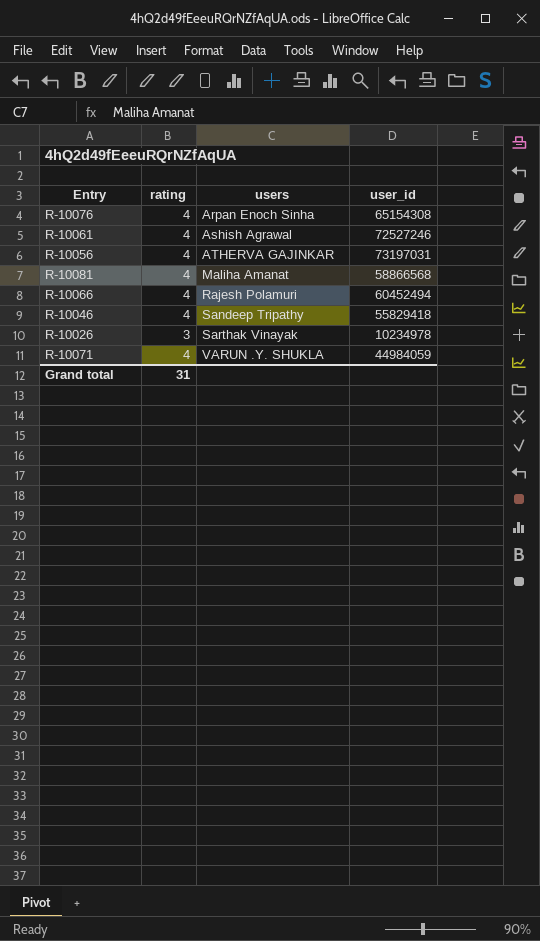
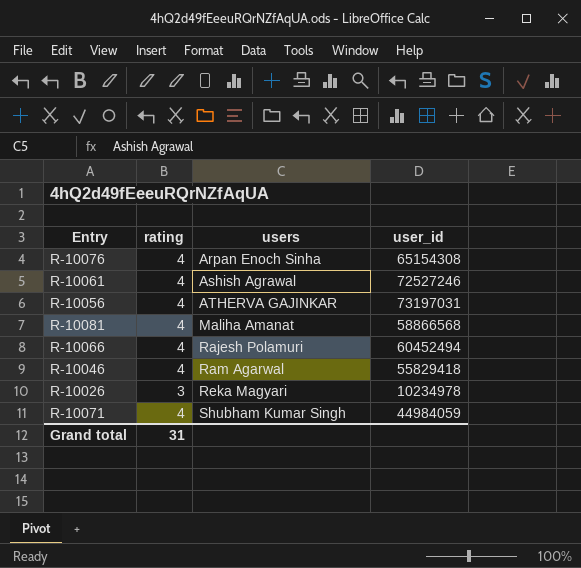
R-10046 | users: Sandeep Tripathy -> Ram Agarwal
R-10026 | users: Sarthak Vinayak -> Reka Magyari
R-10071 | users: VARUN .Y. SHUKLA -> Shubham Kumar Singh

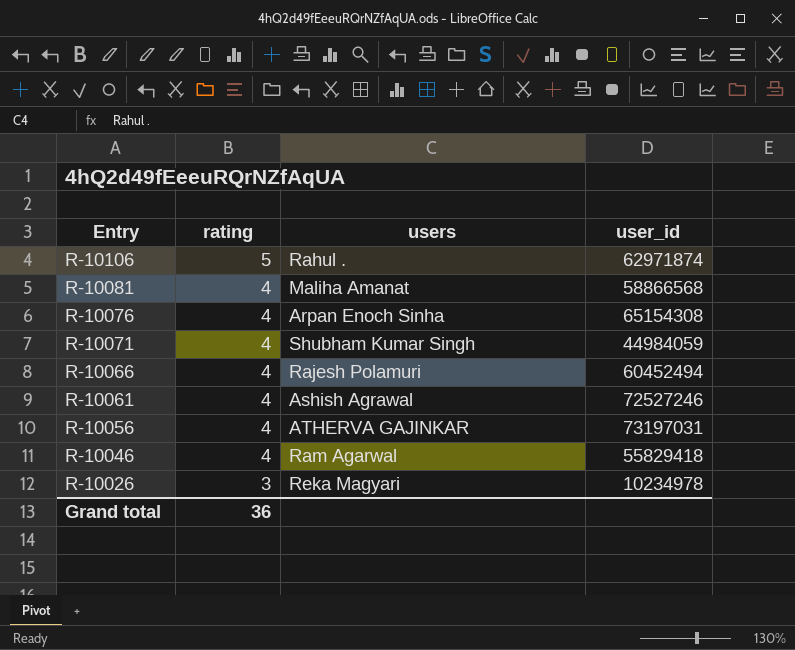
row order: users ascending -> Entry descending
row R-10106: none -> 5 | Rahul . | 62971874
Grand total | rating: 31 -> 36

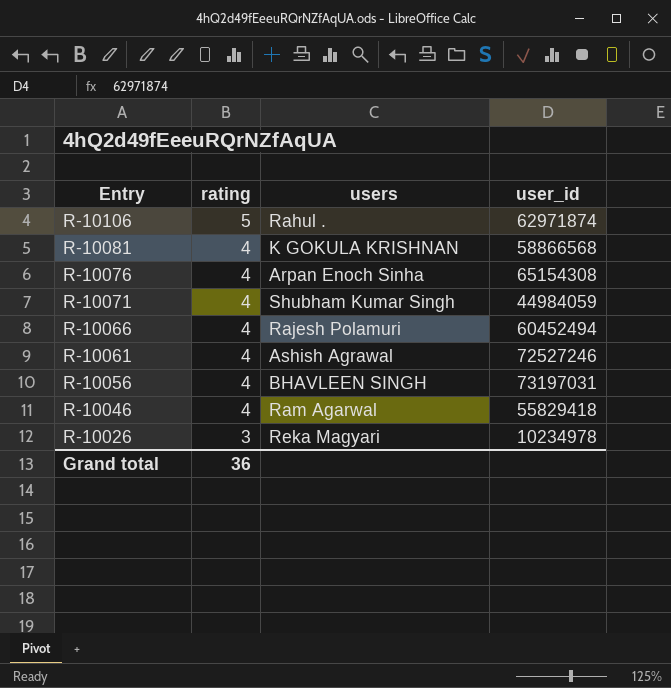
R-10081 | users: Maliha Amanat -> K GOKULA KRISHNAN
R-10056 | users: ATHERVA GAJINKAR -> BHAVLEEN SINGH

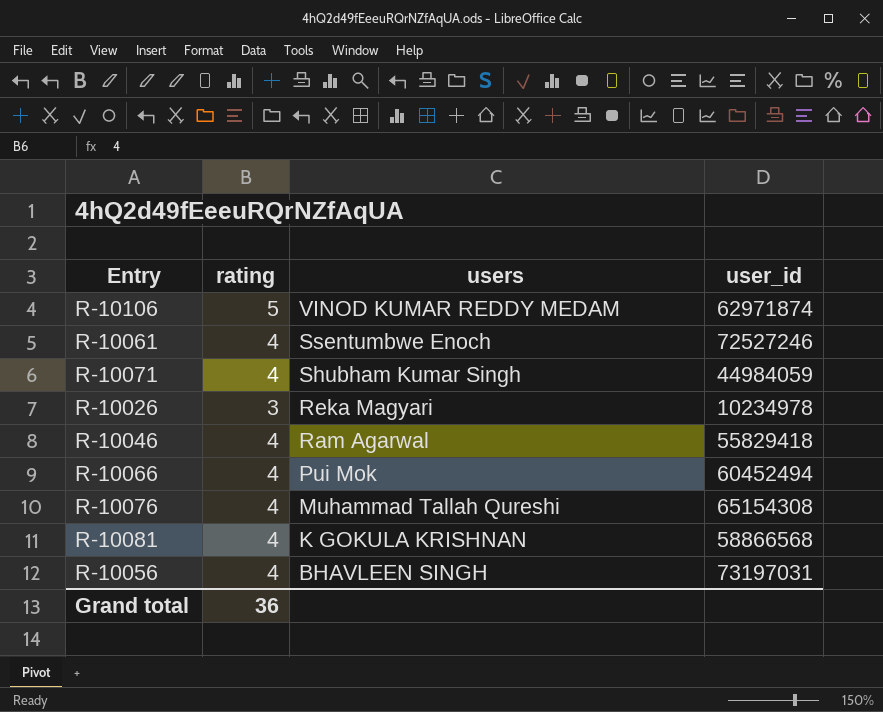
row order: Entry descending -> users descending
R-10106 | users: Rahul . -> VINOD KUMAR REDDY MEDAM
R-10061 | users: Ashish Agrawal -> Ssentumbwe Enoch
R-10066 | users: Rajesh Polamuri -> Pui Mok
R-10076 | users: Arpan Enoch Sinha -> Muhammad Tallah Qureshi

